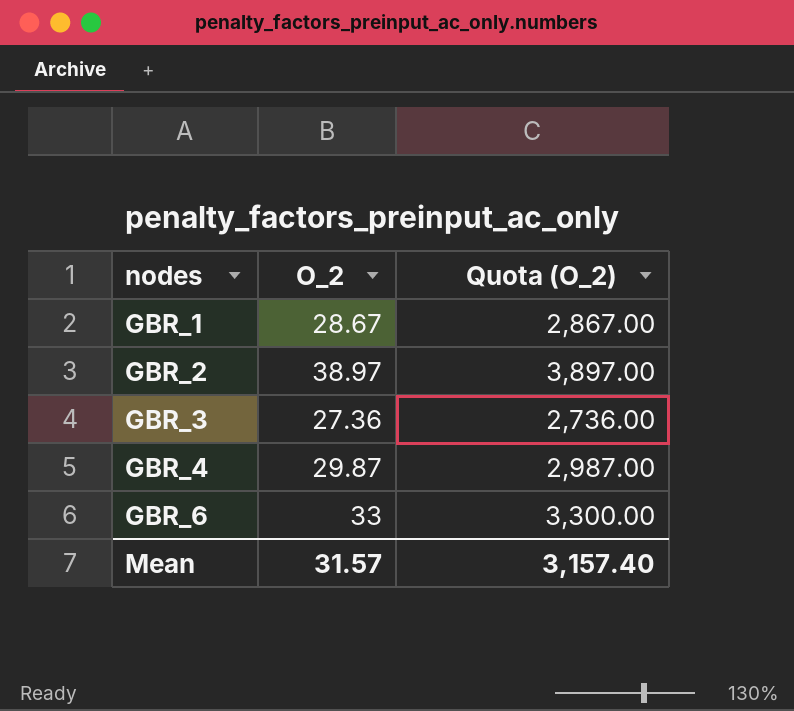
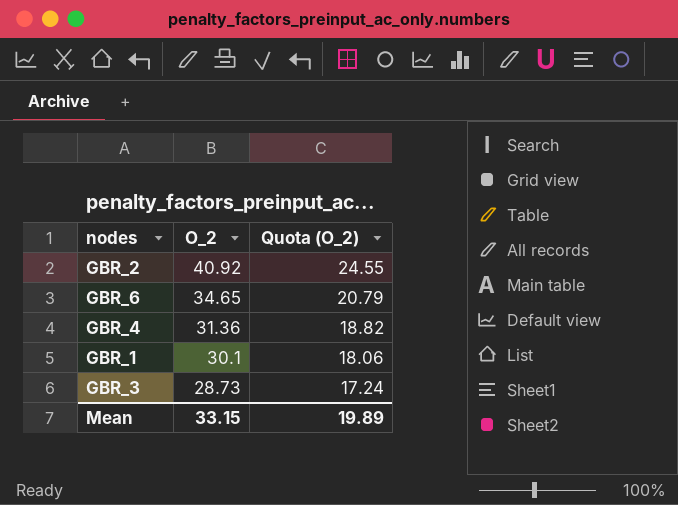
row order: nodes ascending -> O_2 descending
column Quota (O_2) | formula: [O_2] * 100 -> [O_2] * 0.6
GBR_2 | O_2: 38.97 -> 40.92
GBR_6 | O_2: 33 -> 34.65
GBR_4 | O_2: 29.87 -> 31.36
GBR_1 | O_2: 28.67 -> 30.1
GBR_3 | O_2: 27.36 -> 28.73
Mean | O_2: 31.57 -> 33.15
Mean | Quota (O_2): 3,157.40 -> 19.89

